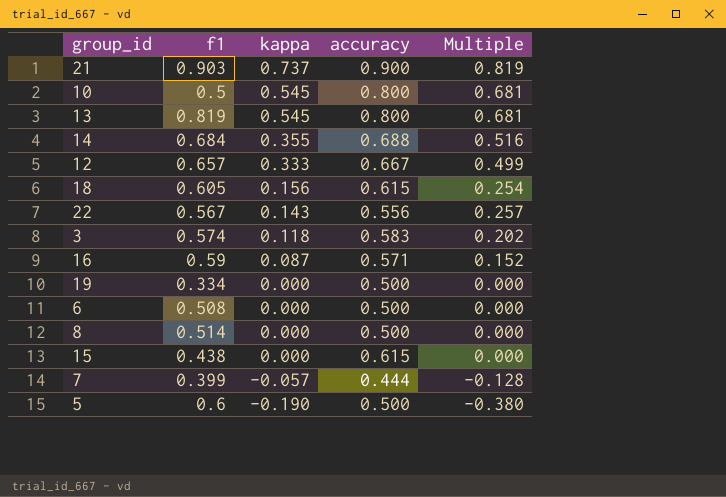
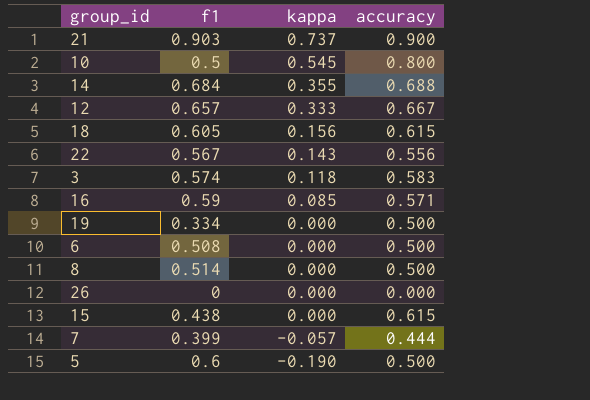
column Multiple | formula: [kappa] / [accuracy] -> none
row 13: 0.819 | 0.545 | 0.800 | 0.681 -> none
16 | kappa: 0.087 -> 0.085
row 26: none -> 0 | 0.000 | 0.000

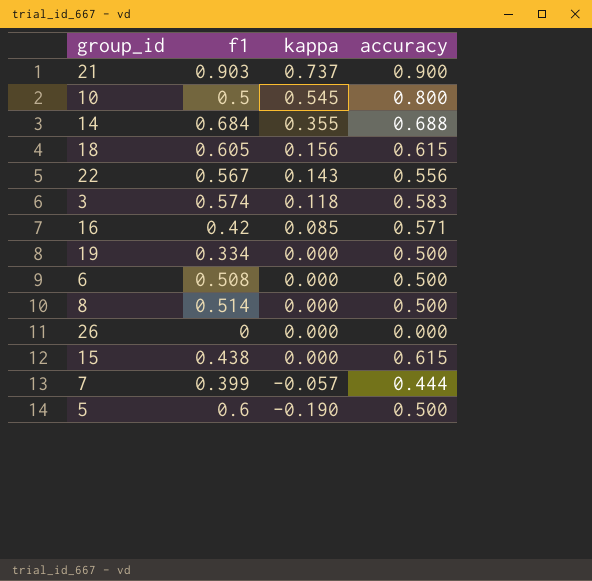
row 12: 0.657 | 0.333 | 0.667 -> none
16 | f1: 0.59 -> 0.42

